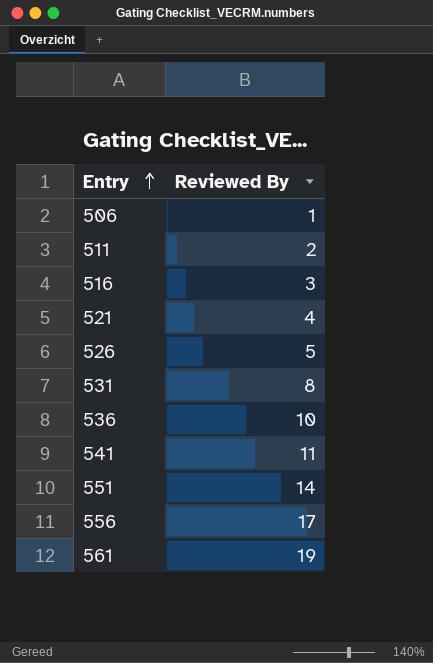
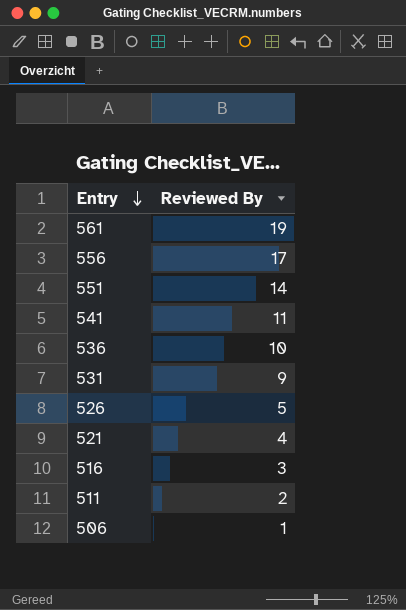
row order: Entry ascending -> Entry descending
531 | Reviewed By: 8 -> 9

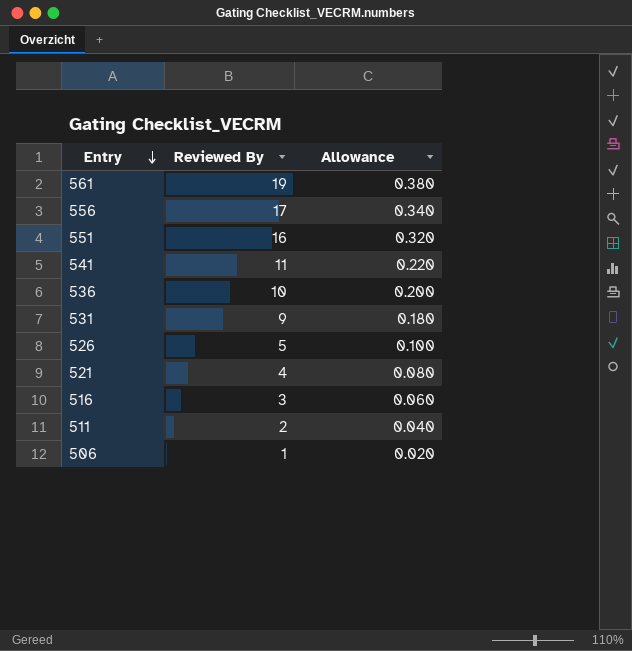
column Allowance | formula: none -> [Reviewed By] * 0.02
551 | Reviewed By: 14 -> 16

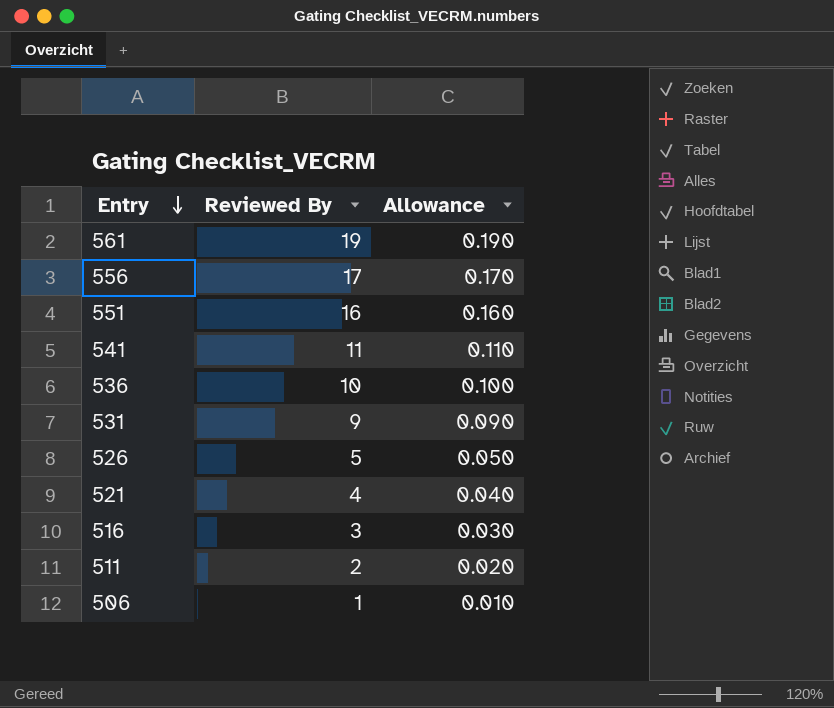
column Allowance | formula: [Reviewed By] * 0.02 -> [Reviewed By] * 0.01

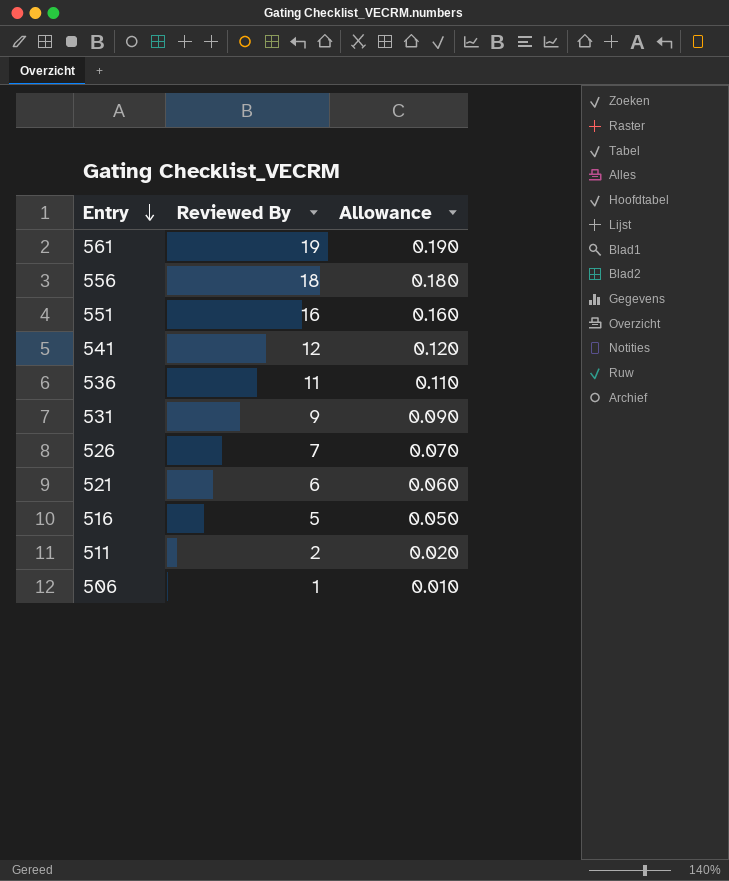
556 | Reviewed By: 17 -> 18
556 | Allowance: 0.170 -> 0.180
541 | Reviewed By: 11 -> 12
541 | Allowance: 0.110 -> 0.120
536 | Reviewed By: 10 -> 11
536 | Allowance: 0.100 -> 0.110
526 | Reviewed By: 5 -> 7
526 | Allowance: 0.050 -> 0.070
521 | Reviewed By: 4 -> 6
521 | Allowance: 0.040 -> 0.060
516 | Reviewed By: 3 -> 5
516 | Allowance: 0.030 -> 0.050

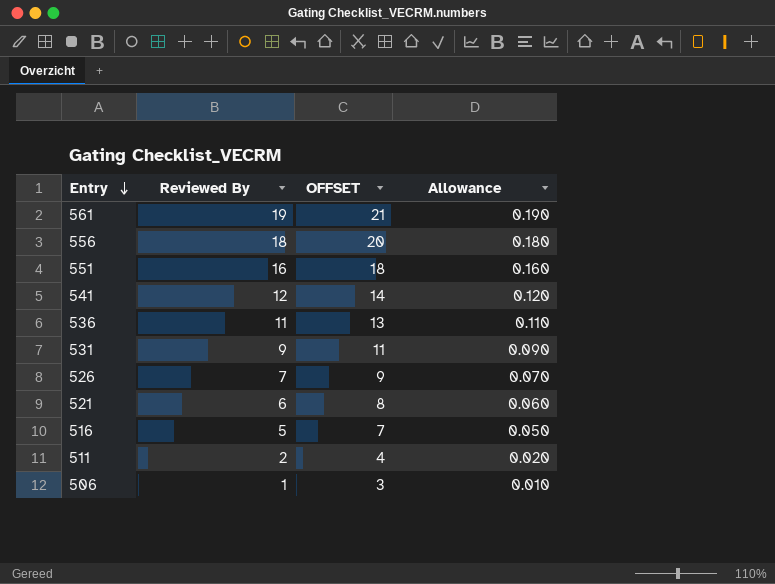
column OFFSET | formula: none -> [Reviewed By] + 2

